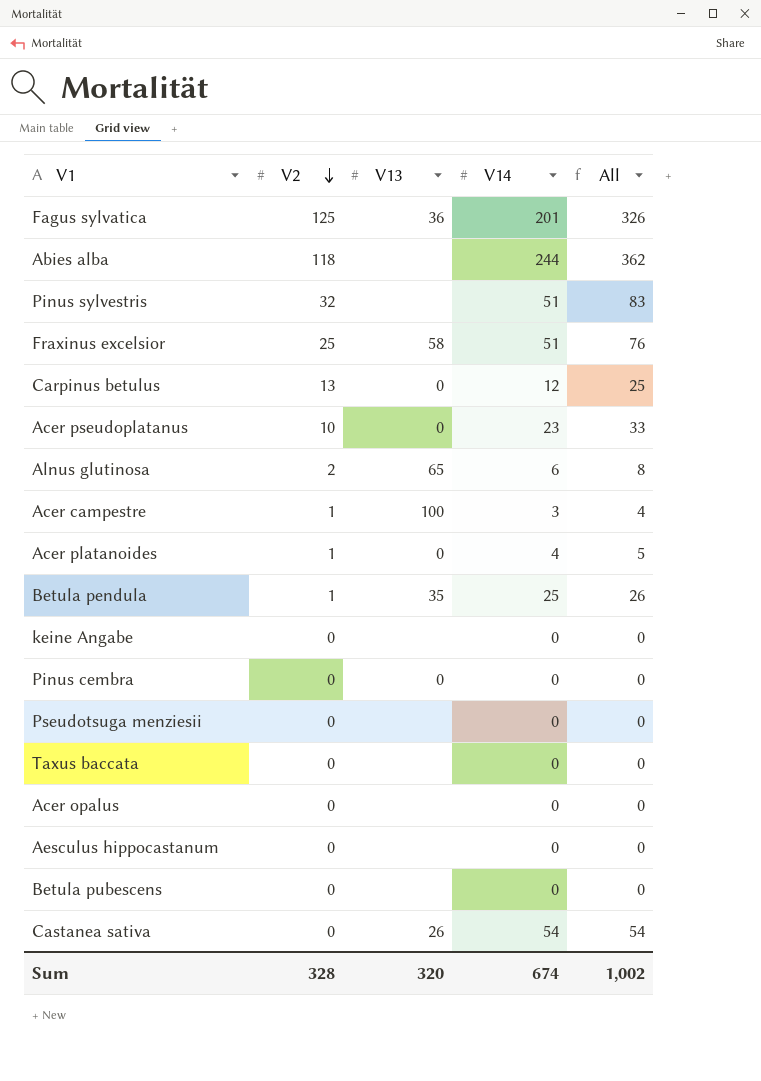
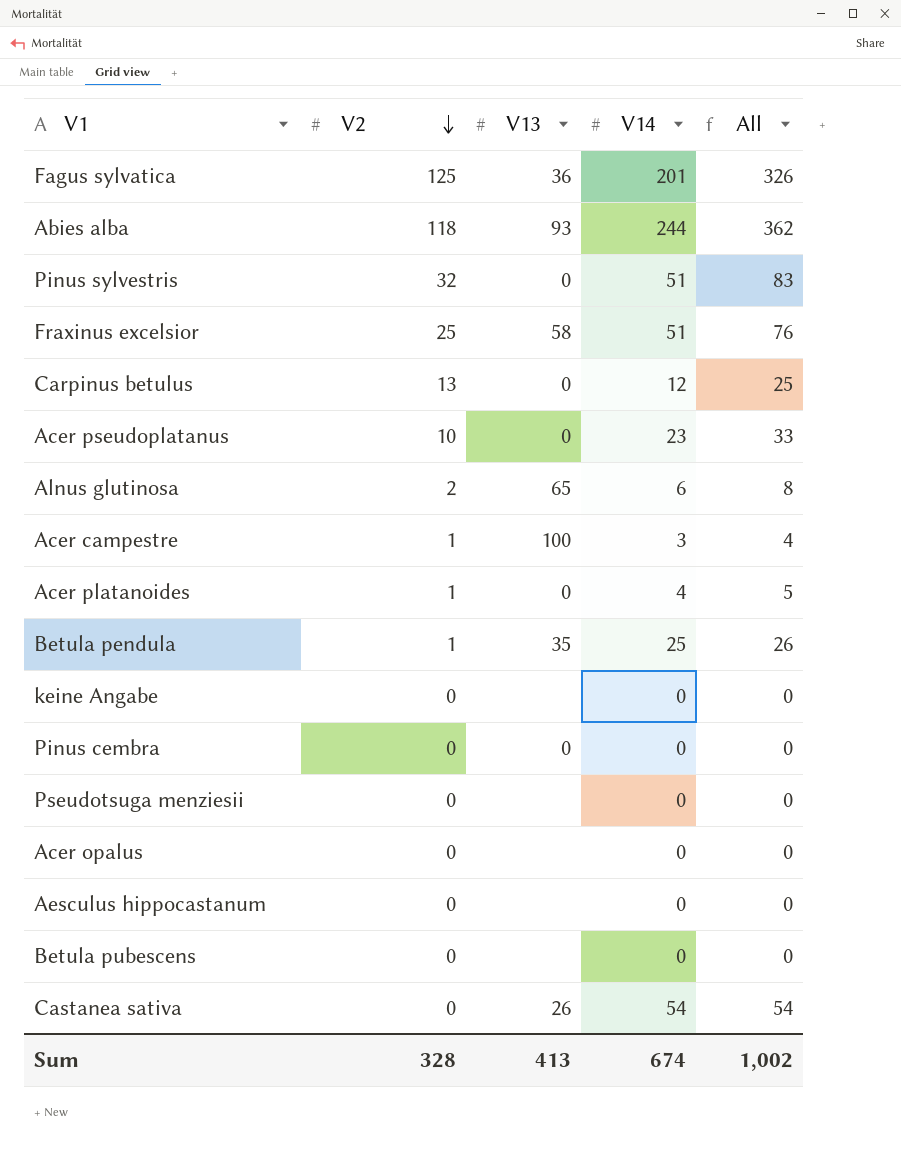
row Taxus baccata: 0 | none | 0 | 0 -> none
Abies alba | V13: none -> 93
Pinus sylvestris | V13: none -> 0
Sum | V13: 320 -> 413

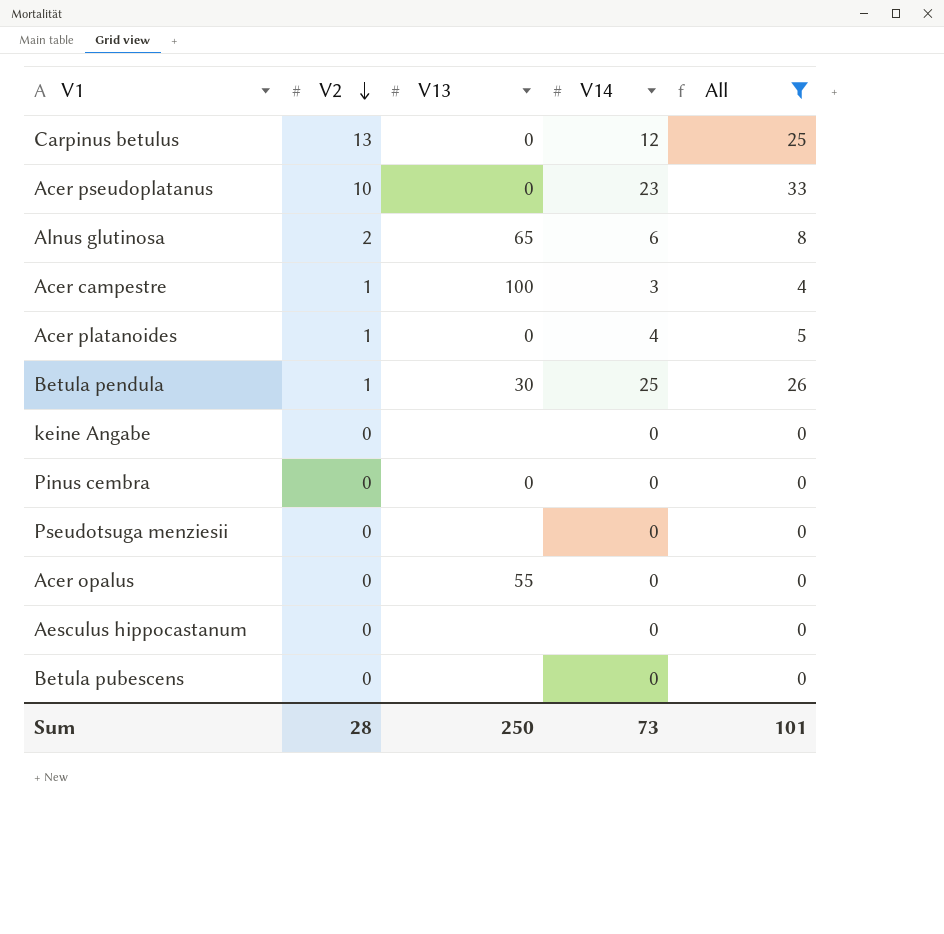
filter: none -> All <= 33
Betula pendula | V13: 35 -> 30
Acer opalus | V13: none -> 55
Sum | V2: 328 -> 28
Sum | V13: 413 -> 250
Sum | V14: 674 -> 73
Sum | All: 1,002 -> 101

